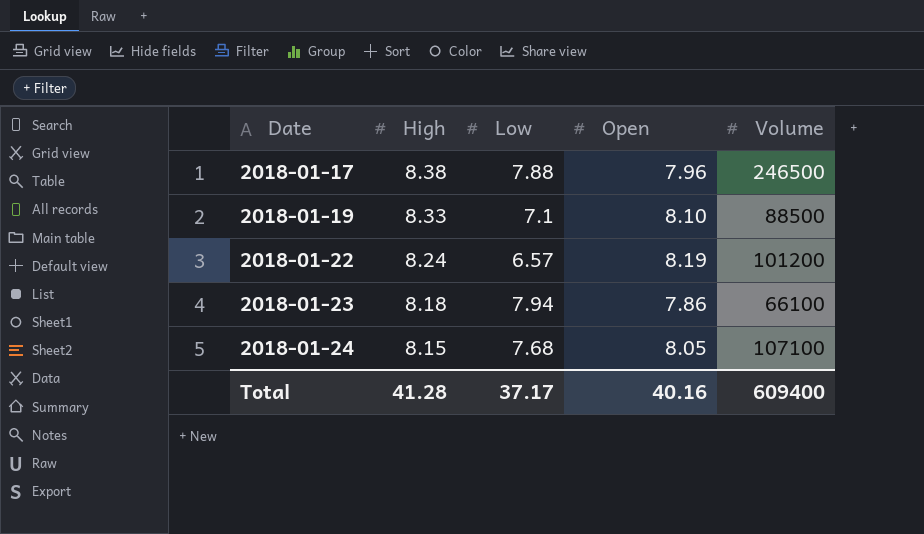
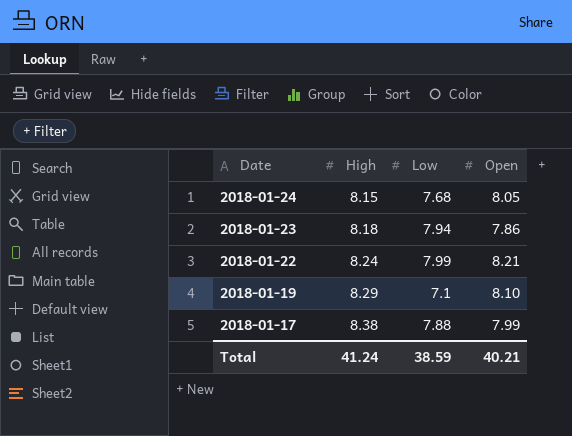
row order: Date ascending -> Date descending
column Volume | position: 5 -> none
2018-01-22 | Low: 6.57 -> 7.99
2018-01-22 | Open: 8.19 -> 8.21
2018-01-19 | High: 8.33 -> 8.29
2018-01-17 | Open: 7.96 -> 7.99
Total | High: 41.28 -> 41.24
Total | Low: 37.17 -> 38.59
Total | Open: 40.16 -> 40.21

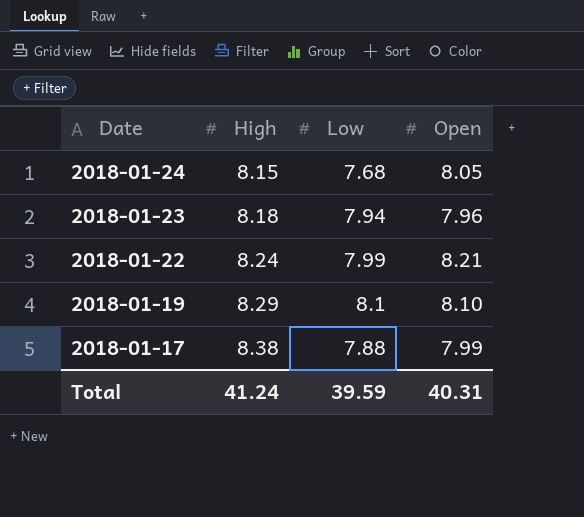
2018-01-23 | Open: 7.86 -> 7.96
2018-01-19 | Low: 7.1 -> 8.1
Total | Low: 38.59 -> 39.59
Total | Open: 40.21 -> 40.31

